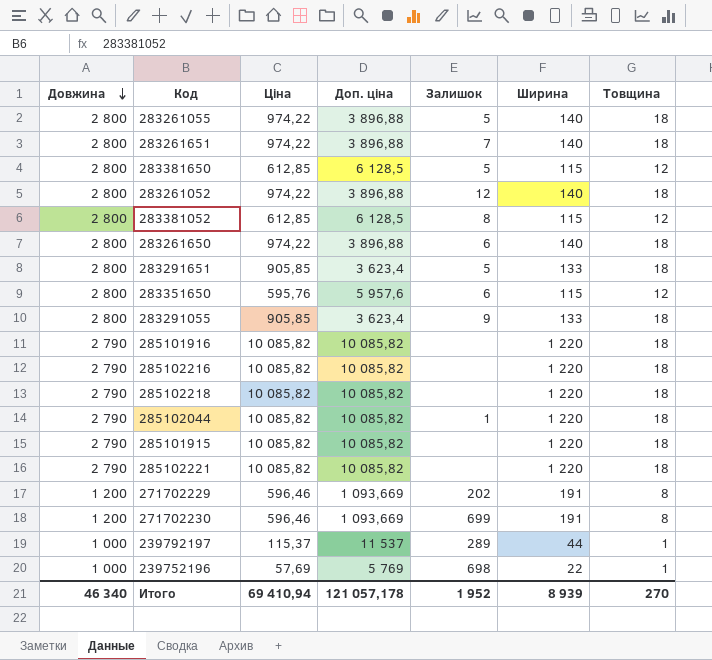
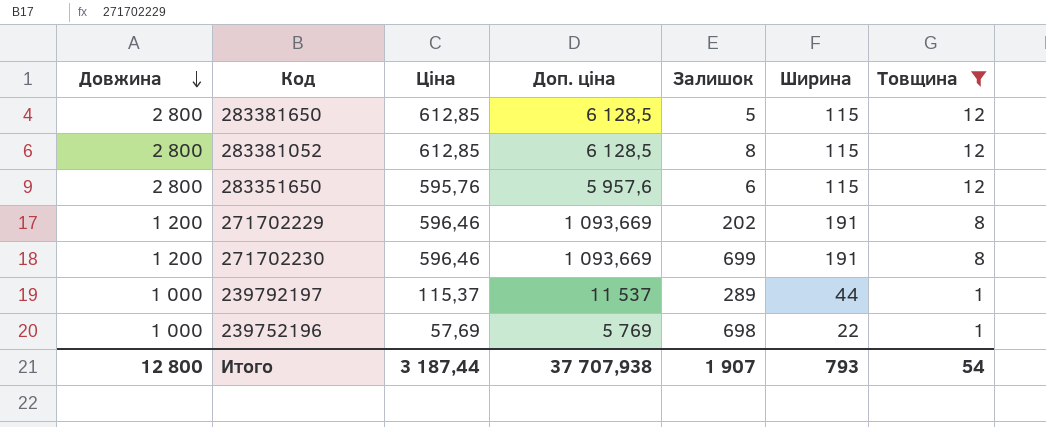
filter: none -> Товщина != 18
Итого | Довжина: 46 340 -> 12 800
Итого | Ціна: 69 410,94 -> 3 187,44
Итого | Доп. ціна: 121 057,178 -> 37 707,938
Итого | Залишок: 1 952 -> 1 907
Итого | Ширина: 8 939 -> 793
Итого | Товщина: 270 -> 54

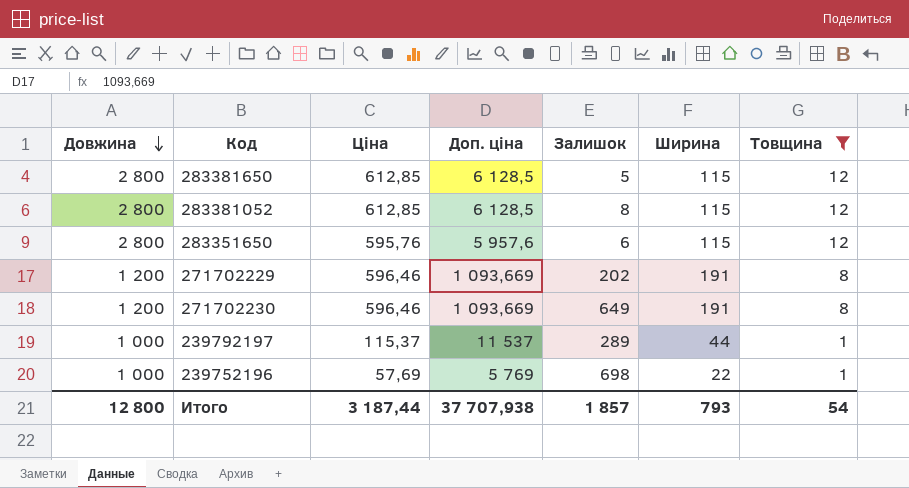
271702230 | Залишок: 699 -> 649
Итого | Залишок: 1 907 -> 1 857

